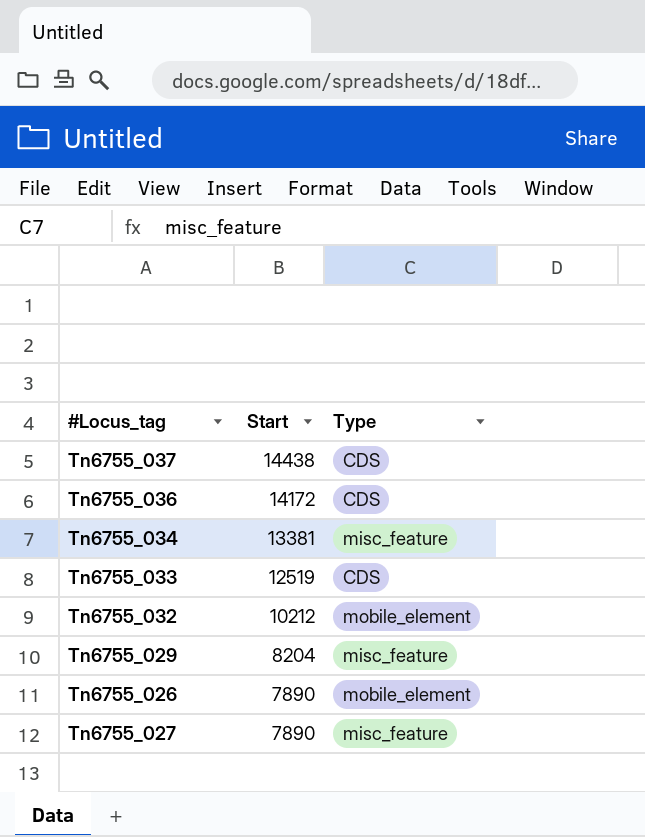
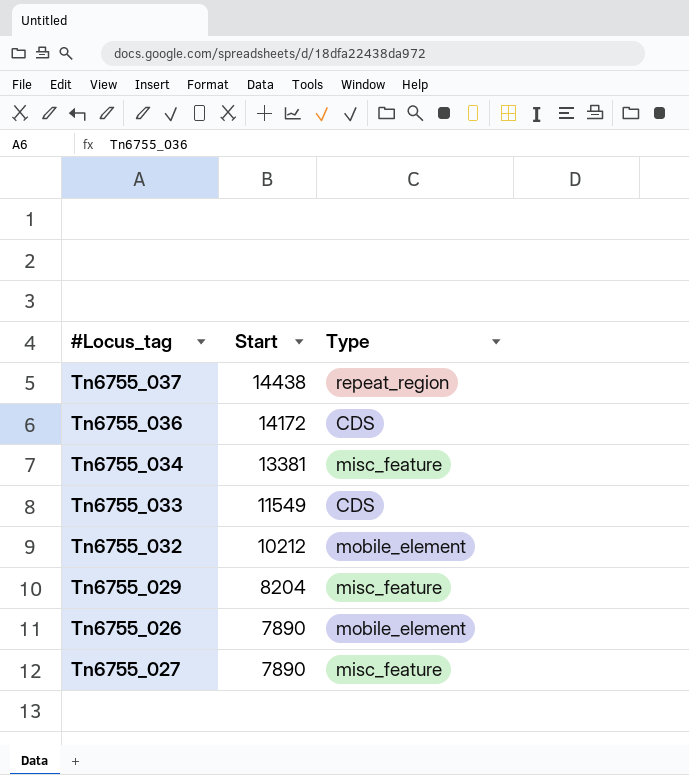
Tn6755_037 | Type: CDS -> repeat_region
Tn6755_033 | Start: 12519 -> 11549

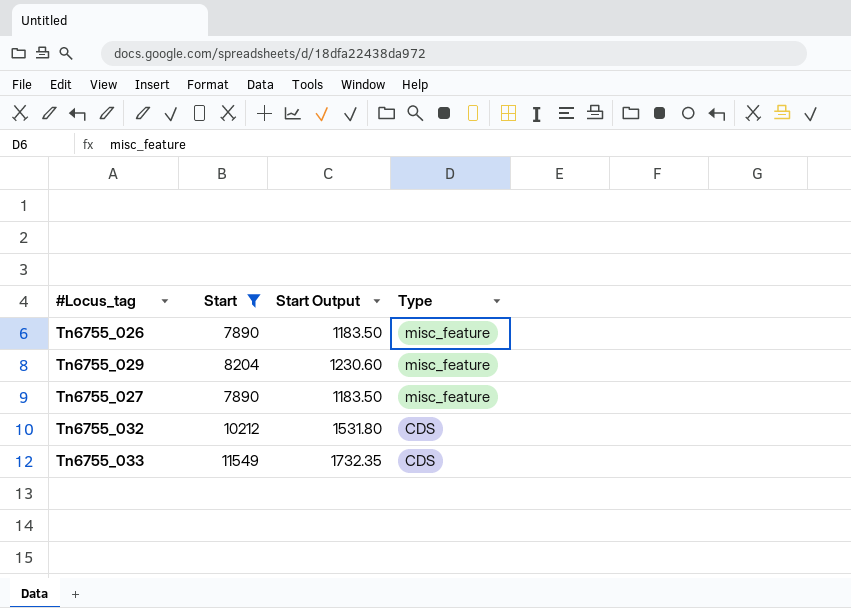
filter: none -> Start <= 11549
row order: Start descending -> Type descending
column Start Output | formula: none -> [Start] * 0.15
Tn6755_026 | Type: mobile_element -> misc_feature
Tn6755_032 | Type: mobile_element -> CDS

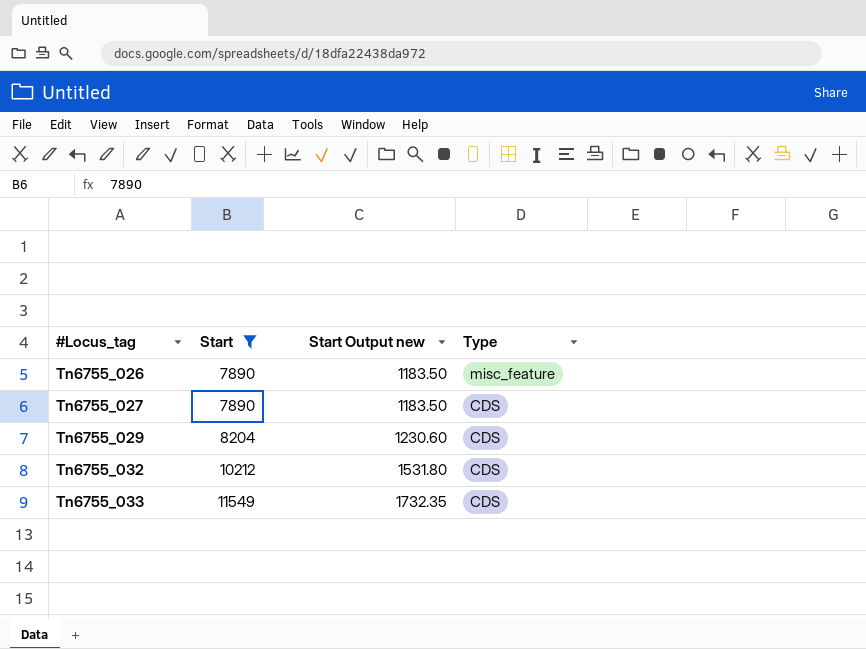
row order: Type descending -> #Locus_tag ascending
column name: Start Output -> Start Output new
Tn6755_027 | Type: misc_feature -> CDS
Tn6755_029 | Type: misc_feature -> CDS

